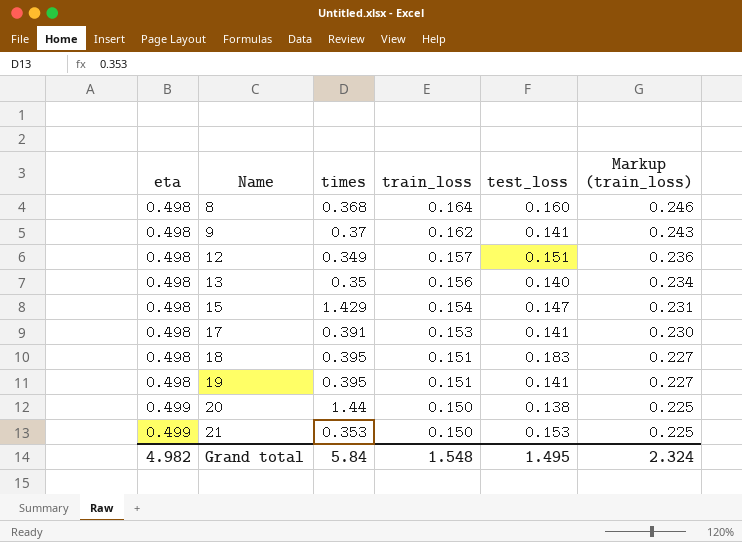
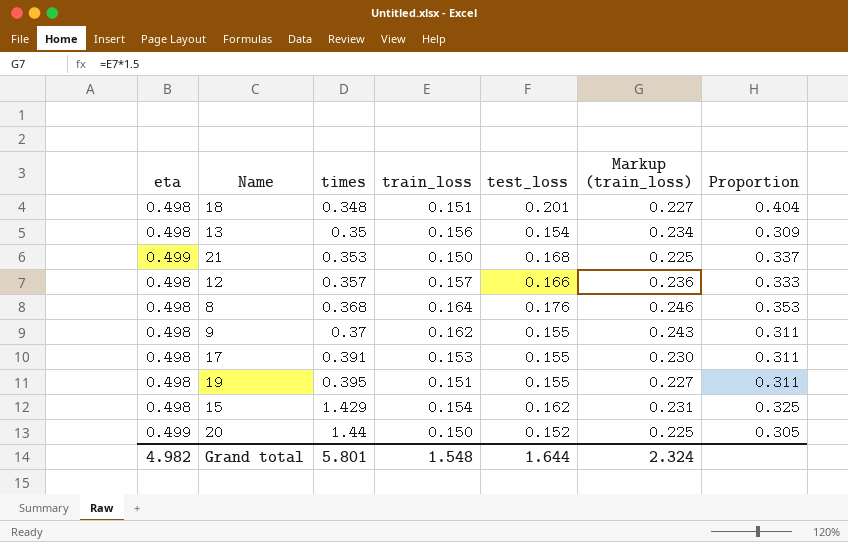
row order: eta ascending -> times ascending
column Proportion | formula: none -> [test_loss] / [eta]
18 | times: 0.395 -> 0.348
18 | test_loss: 0.183 -> 0.201
13 | test_loss: 0.140 -> 0.154
21 | test_loss: 0.153 -> 0.168
12 | times: 0.349 -> 0.357
12 | test_loss: 0.151 -> 0.166
8 | test_loss: 0.160 -> 0.176
9 | test_loss: 0.141 -> 0.155
17 | test_loss: 0.141 -> 0.155
19 | test_loss: 0.141 -> 0.155
15 | test_loss: 0.147 -> 0.162
20 | test_loss: 0.138 -> 0.152
Grand total | times: 5.84 -> 5.801
Grand total | test_loss: 1.495 -> 1.644

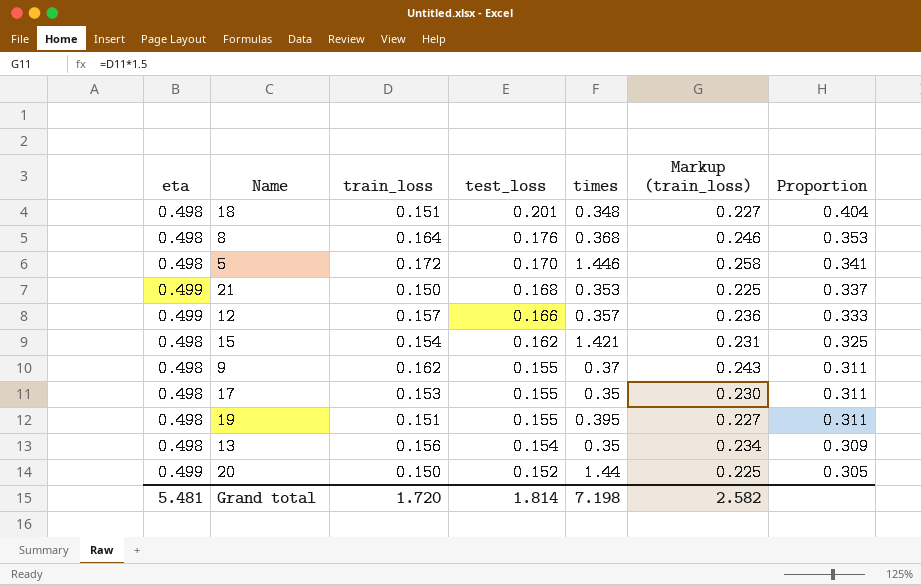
row order: times ascending -> test_loss descending
column times | position: 3 -> 5
row 5: none -> 0.498 | 0.172 | 0.170 | 1.446 | 0.258 | 0.341
12 | eta: 0.498 -> 0.499
15 | times: 1.429 -> 1.421
17 | times: 0.391 -> 0.35
Grand total | eta: 4.982 -> 5.481
Grand total | train_loss: 1.548 -> 1.720
Grand total | test_loss: 1.644 -> 1.814
Grand total | times: 5.801 -> 7.198
Grand total | Markup (train_loss): 2.324 -> 2.582

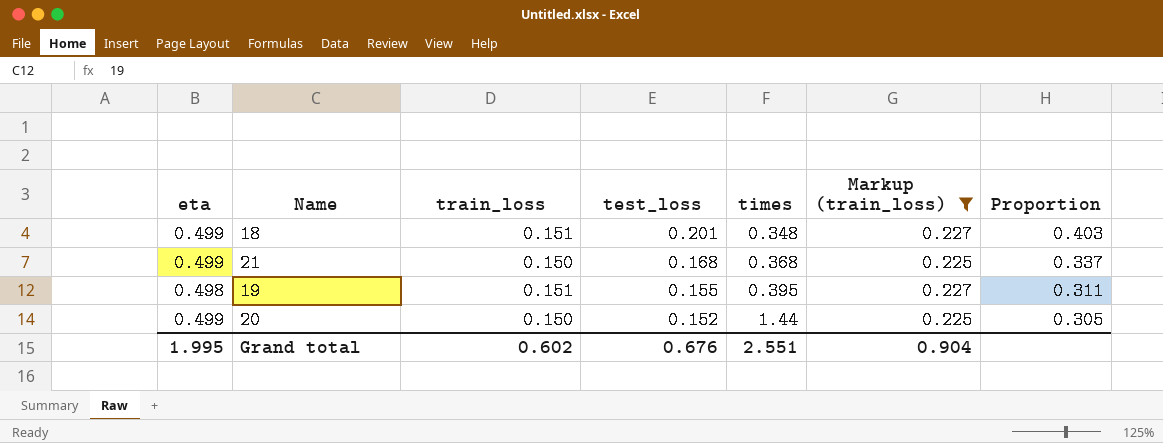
filter: none -> Markup (train_loss) <= 0.227
18 | eta: 0.498 -> 0.499
18 | Proportion: 0.404 -> 0.403
21 | times: 0.353 -> 0.368
Grand total | eta: 5.481 -> 1.995
Grand total | train_loss: 1.720 -> 0.602
Grand total | test_loss: 1.814 -> 0.676
Grand total | times: 7.198 -> 2.551
Grand total | Markup (train_loss): 2.582 -> 0.904

